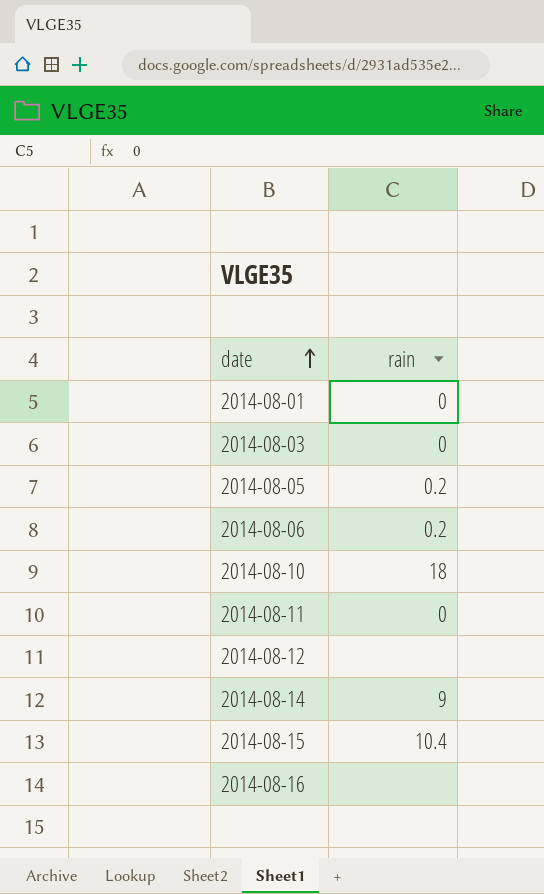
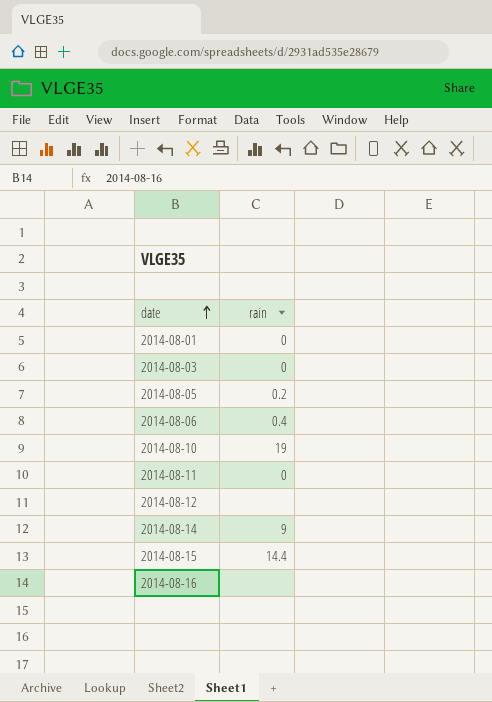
2014-08-06 | rain: 0.2 -> 0.4
2014-08-10 | rain: 18 -> 19
2014-08-15 | rain: 10.4 -> 14.4

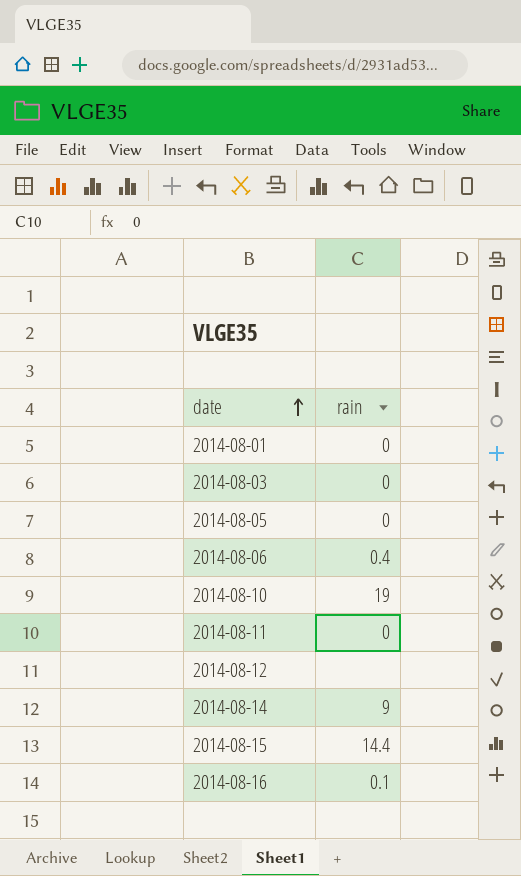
2014-08-05 | rain: 0.2 -> 0
2014-08-16 | rain: none -> 0.1

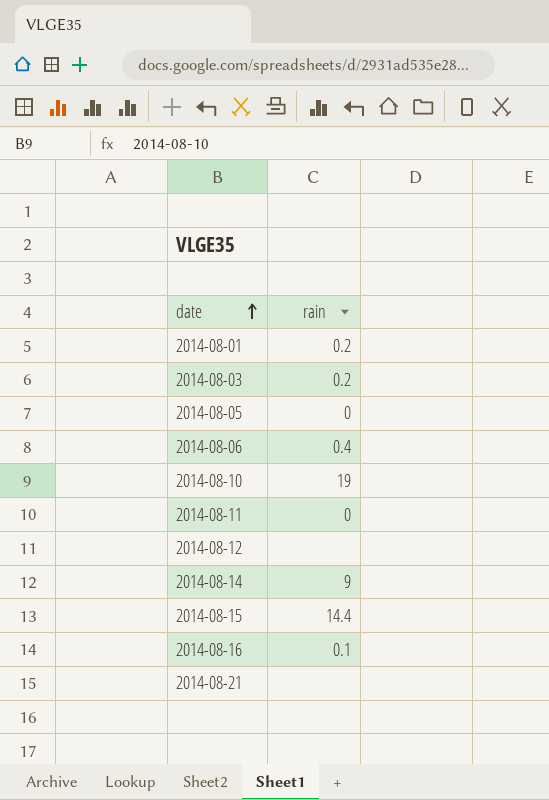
2014-08-01 | rain: 0 -> 0.2
2014-08-03 | rain: 0 -> 0.2
row 2014-08-21: none -> none

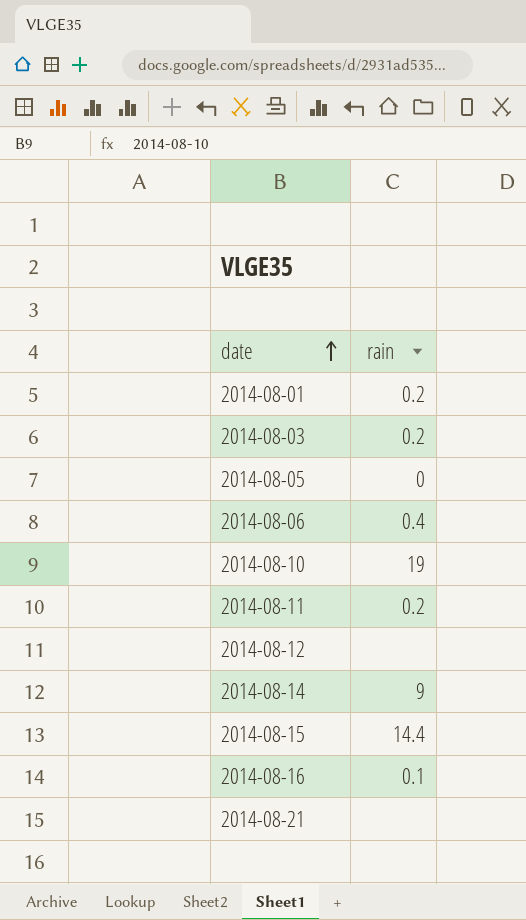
2014-08-11 | rain: 0 -> 0.2

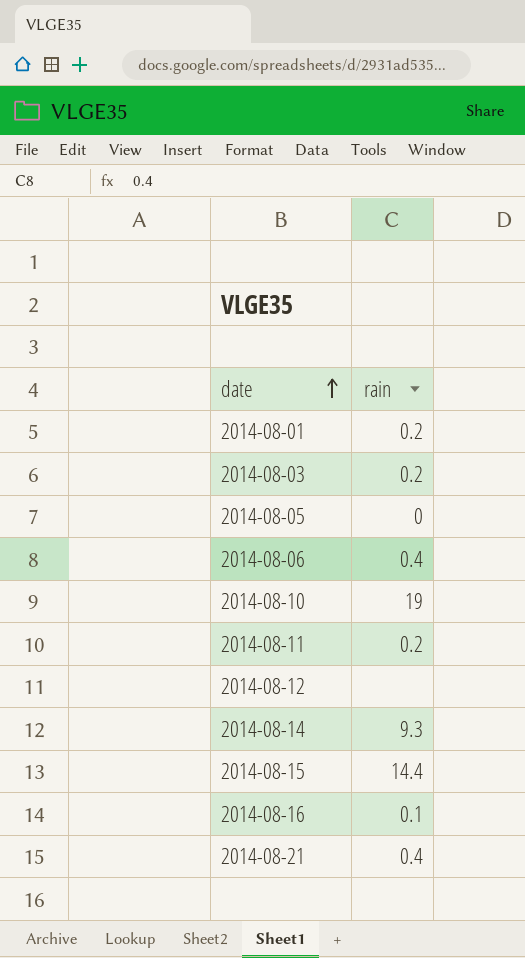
2014-08-14 | rain: 9 -> 9.3
2014-08-21 | rain: none -> 0.4

